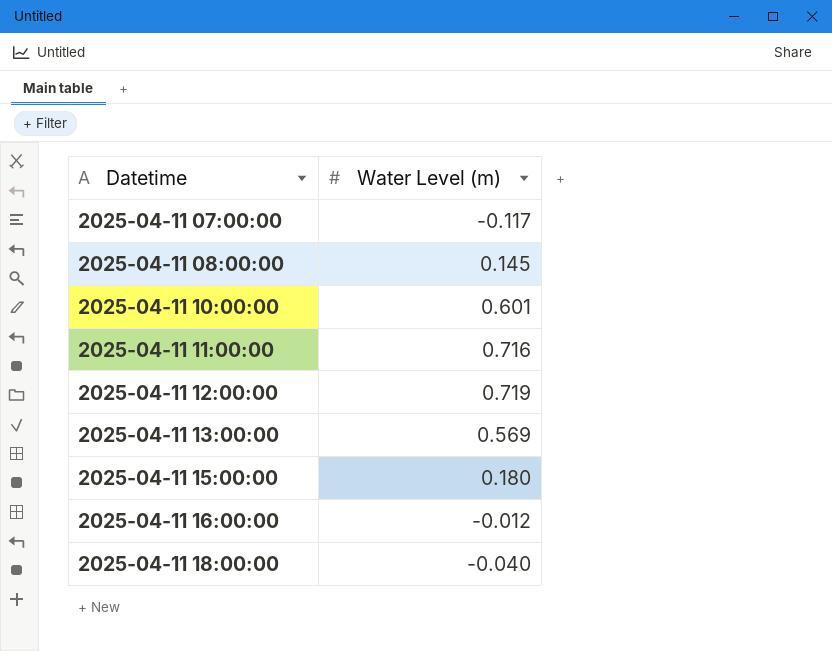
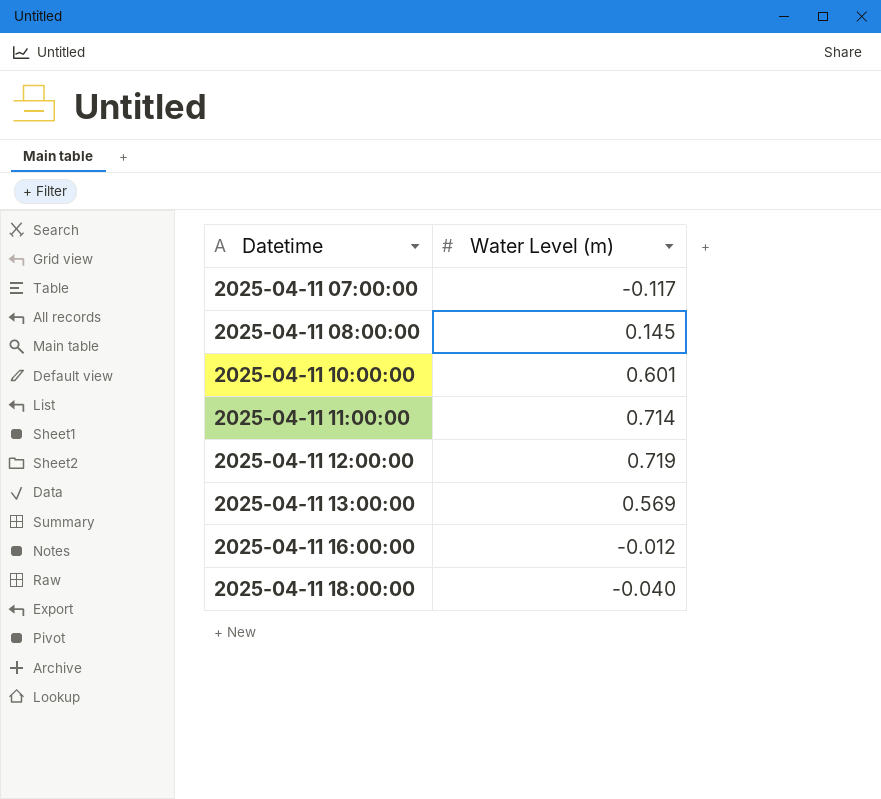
row 2025-04-11 15:00:00: 0.180 -> none
2025-04-11 11:00:00 | Water Level (m): 0.716 -> 0.714

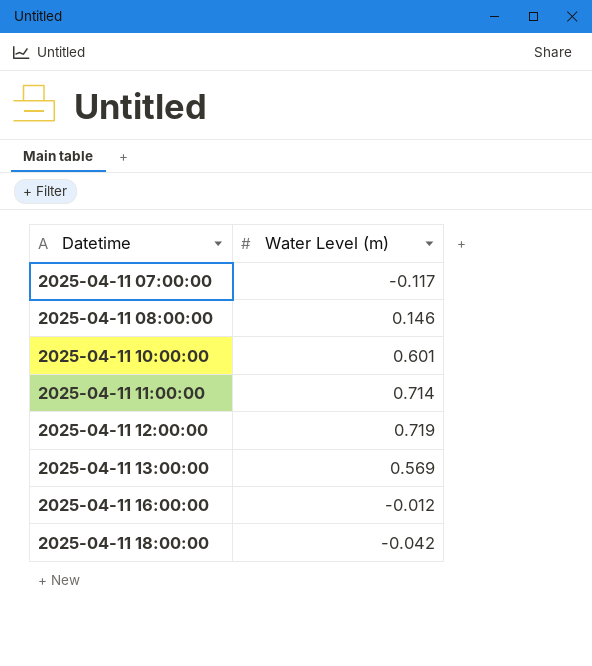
2025-04-11 08:00:00 | Water Level (m): 0.145 -> 0.146
2025-04-11 18:00:00 | Water Level (m): -0.040 -> -0.042

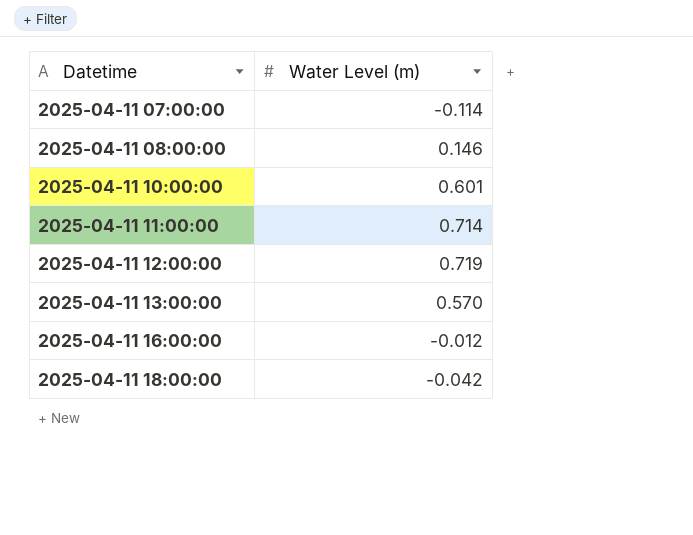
2025-04-11 07:00:00 | Water Level (m): -0.117 -> -0.114
2025-04-11 13:00:00 | Water Level (m): 0.569 -> 0.570

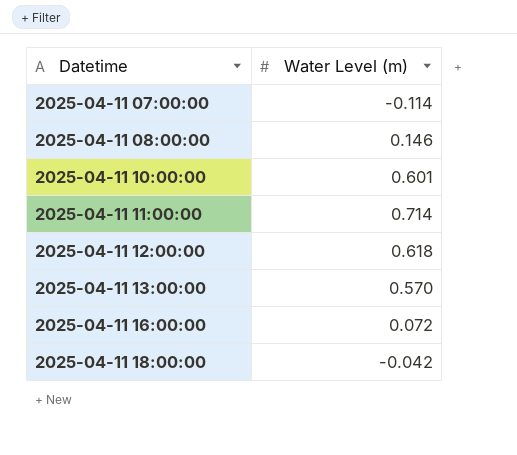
2025-04-11 12:00:00 | Water Level (m): 0.719 -> 0.618
2025-04-11 16:00:00 | Water Level (m): -0.012 -> 0.072

